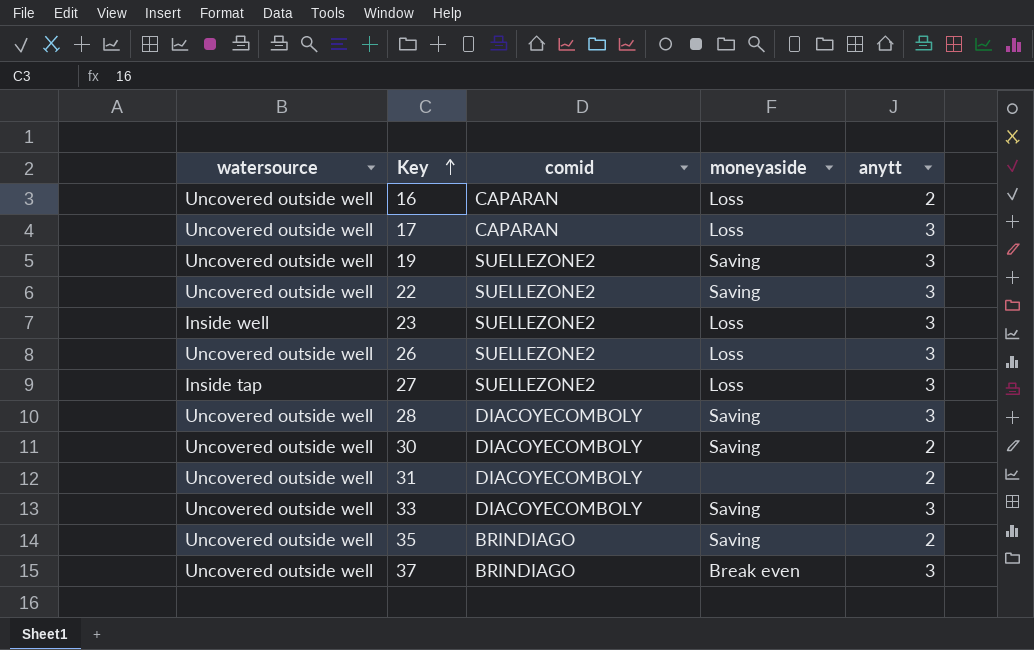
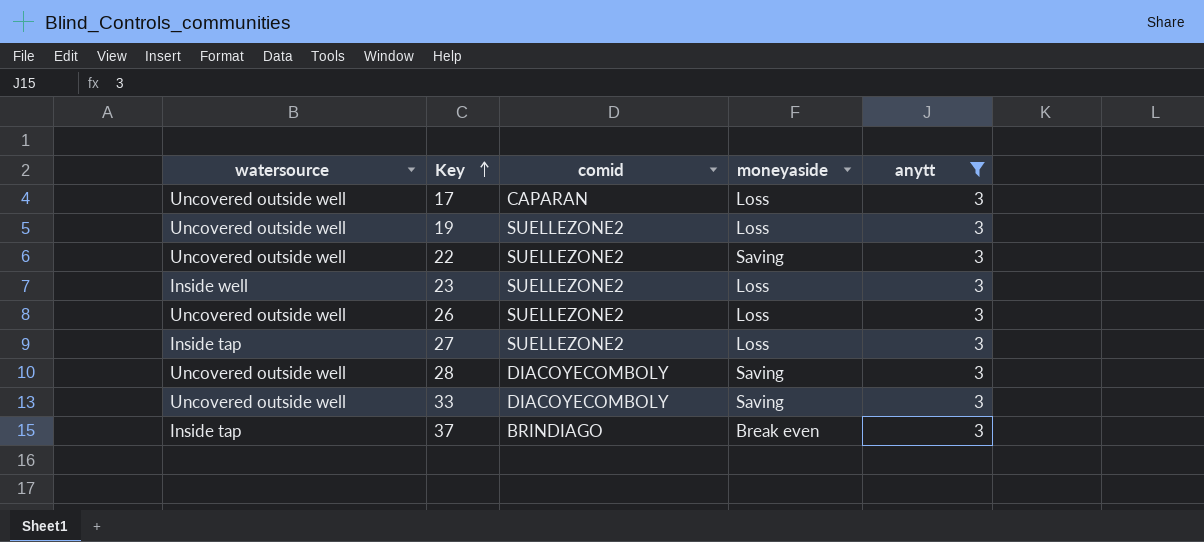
filter: none -> anytt = 3
19 | moneyaside: Saving -> Loss
37 | watersource: Uncovered outside well -> Inside tap

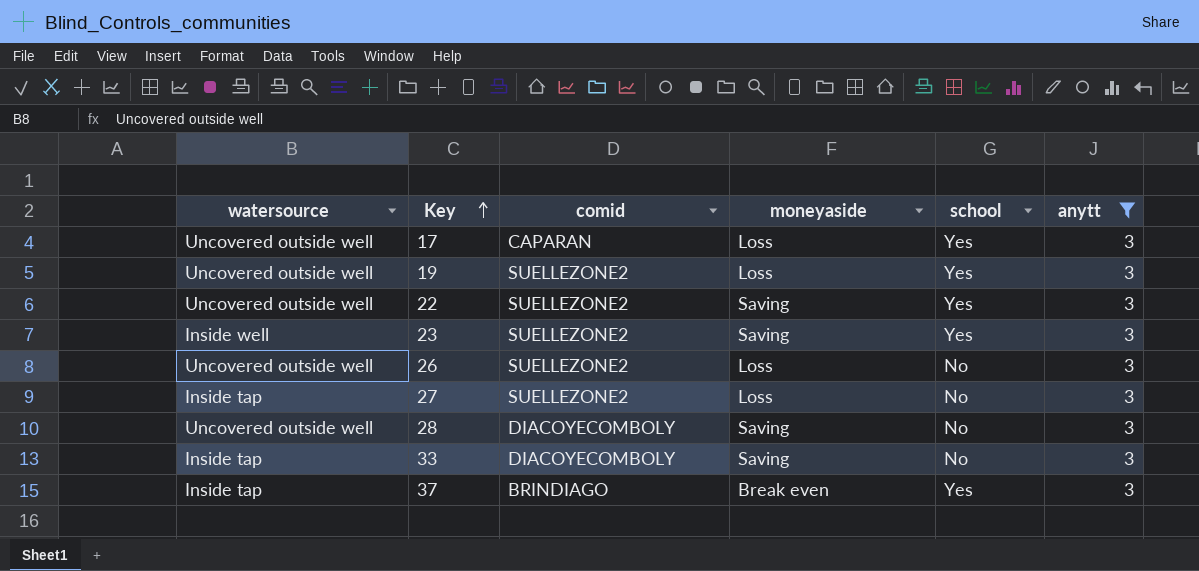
column school | position: none -> 5
23 | moneyaside: Loss -> Saving
33 | watersource: Uncovered outside well -> Inside tap

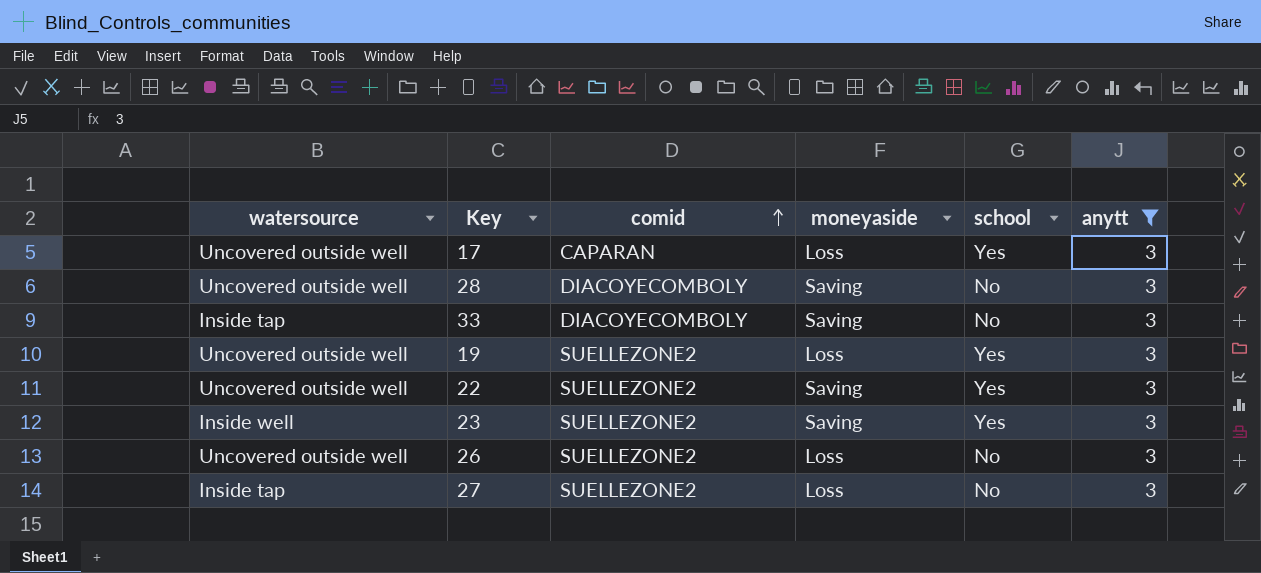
row order: Key ascending -> comid ascending
row 37: Inside tap | BRINDIAGO | Break even | Yes | 3 -> none

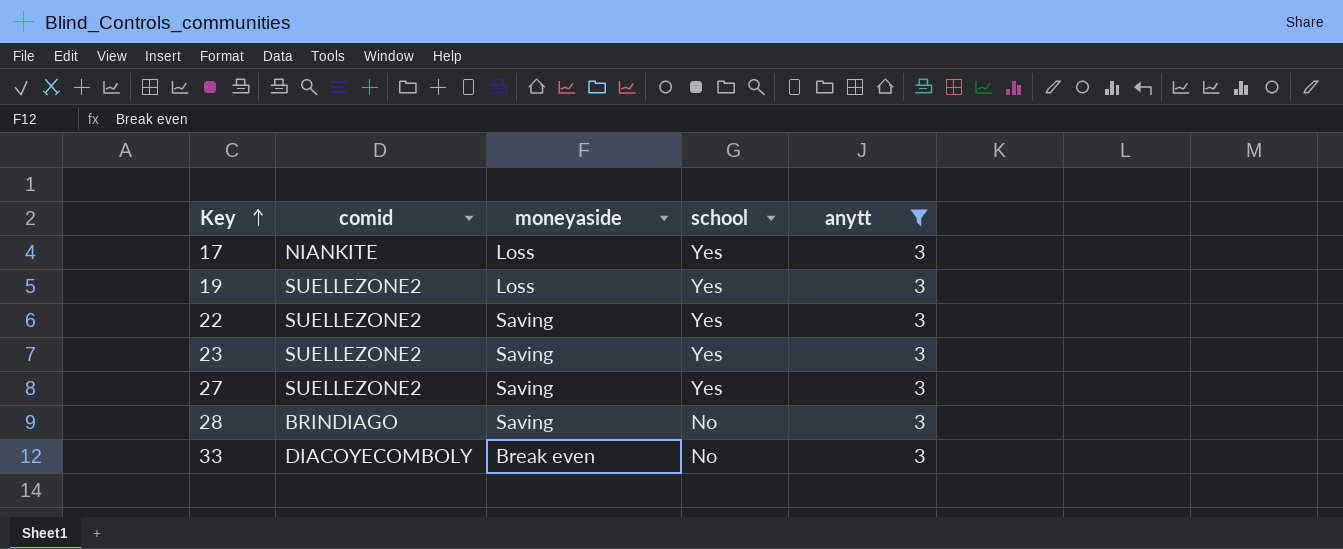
row order: comid ascending -> Key ascending
column watersource | position: 1 -> none
row 26: Uncovered outside well | SUELLEZONE2 | Loss | No | 3 -> none
17 | comid: CAPARAN -> NIANKITE
27 | moneyaside: Loss -> Saving
27 | school: No -> Yes
28 | comid: DIACOYECOMBOLY -> BRINDIAGO
33 | moneyaside: Saving -> Break even

